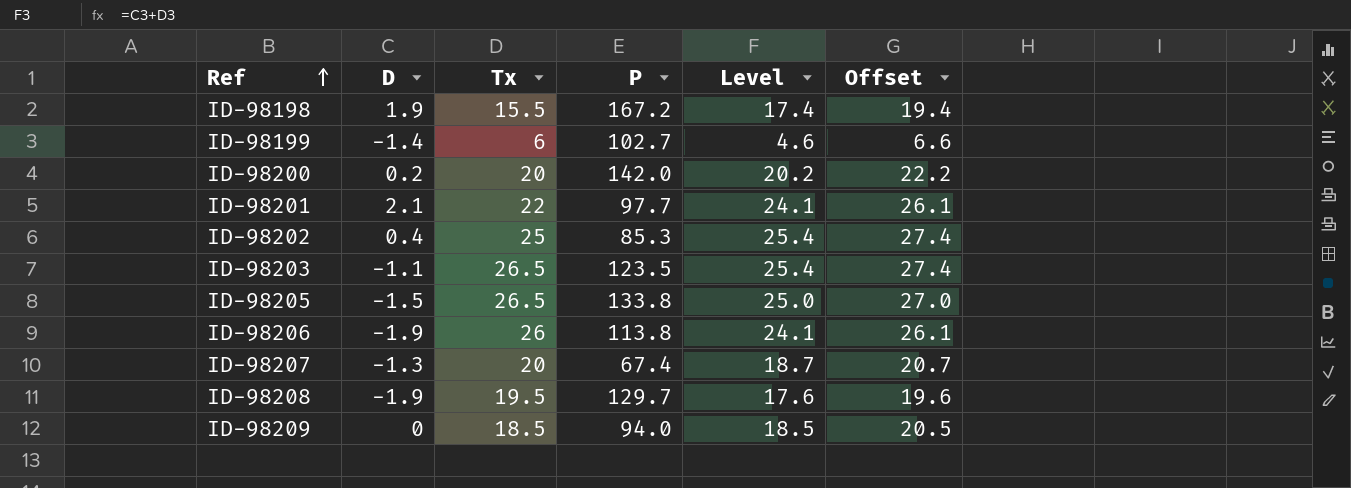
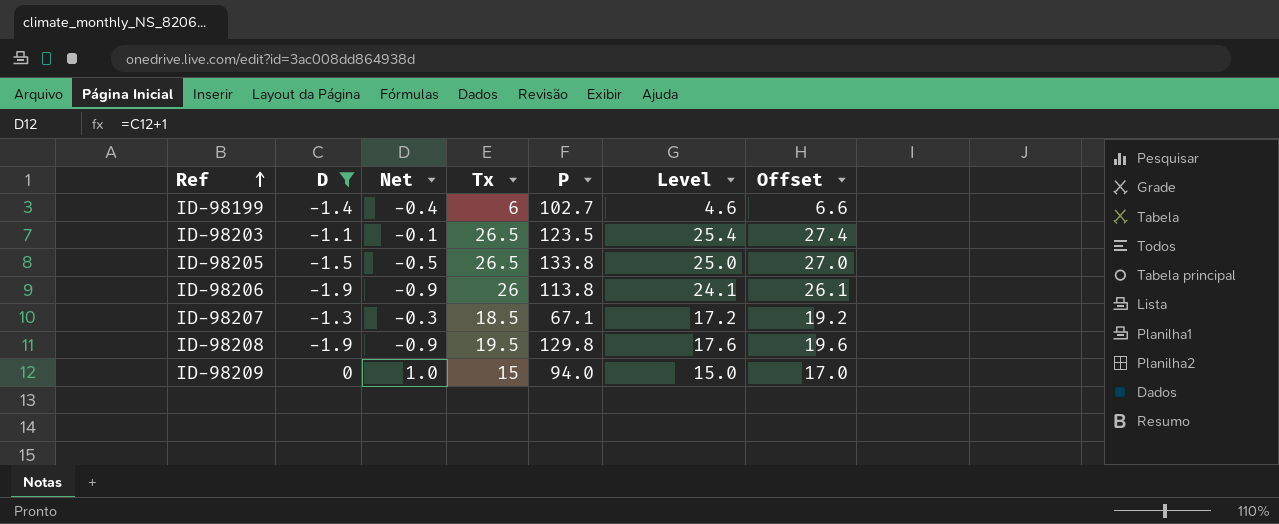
filter: none -> D <= 0
column Net | formula: none -> [D] + 1
ID-98207 | Tx: 20 -> 18.5
ID-98207 | P: 67.4 -> 67.1
ID-98207 | Level: 18.7 -> 17.2
ID-98207 | Offset: 20.7 -> 19.2
ID-98208 | P: 129.7 -> 129.8
ID-98209 | Tx: 18.5 -> 15
ID-98209 | Level: 18.5 -> 15.0
ID-98209 | Offset: 20.5 -> 17.0

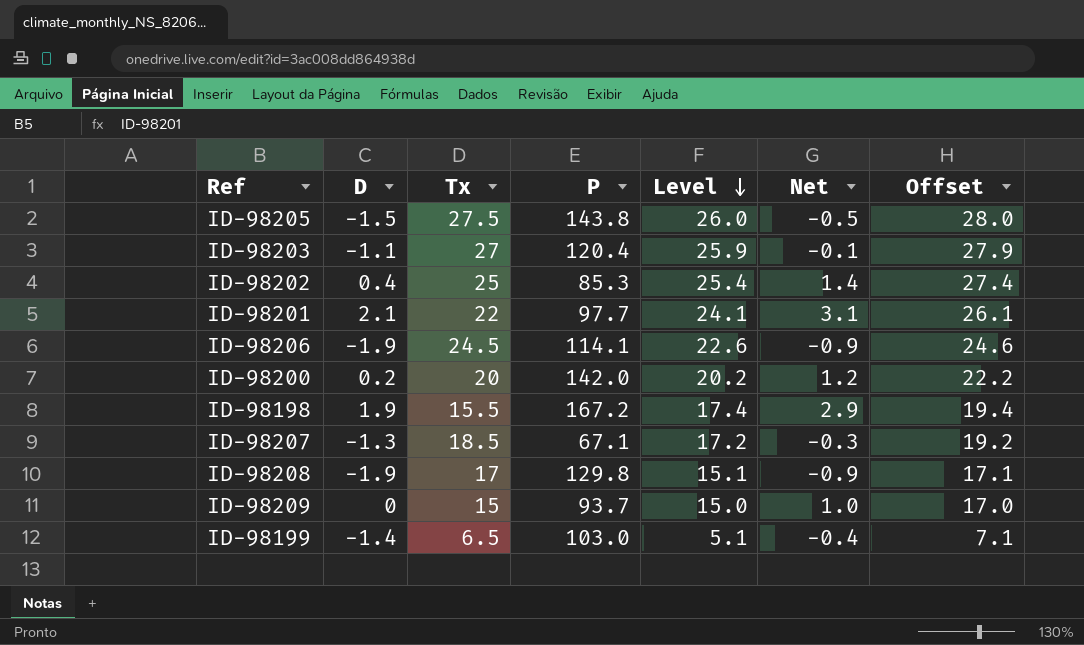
filter: D <= 0 -> none
row order: Ref ascending -> Level descending
column Net | position: 3 -> 6
ID-98205 | Tx: 26.5 -> 27.5
ID-98205 | P: 133.8 -> 143.8
ID-98205 | Level: 25.0 -> 26.0
ID-98205 | Offset: 27.0 -> 28.0
ID-98203 | Tx: 26.5 -> 27
ID-98203 | P: 123.5 -> 120.4
ID-98203 | Level: 25.4 -> 25.9
ID-98203 | Offset: 27.4 -> 27.9
ID-98206 | Tx: 26 -> 24.5
ID-98206 | P: 113.8 -> 114.1
ID-98206 | Level: 24.1 -> 22.6
ID-98206 | Offset: 26.1 -> 24.6
ID-98208 | Tx: 19.5 -> 17
ID-98208 | Level: 17.6 -> 15.1
ID-98208 | Offset: 19.6 -> 17.1
ID-98209 | P: 94.0 -> 93.7
ID-98199 | Tx: 6 -> 6.5
ID-98199 | P: 102.7 -> 103.0
ID-98199 | Level: 4.6 -> 5.1
ID-98199 | Offset: 6.6 -> 7.1

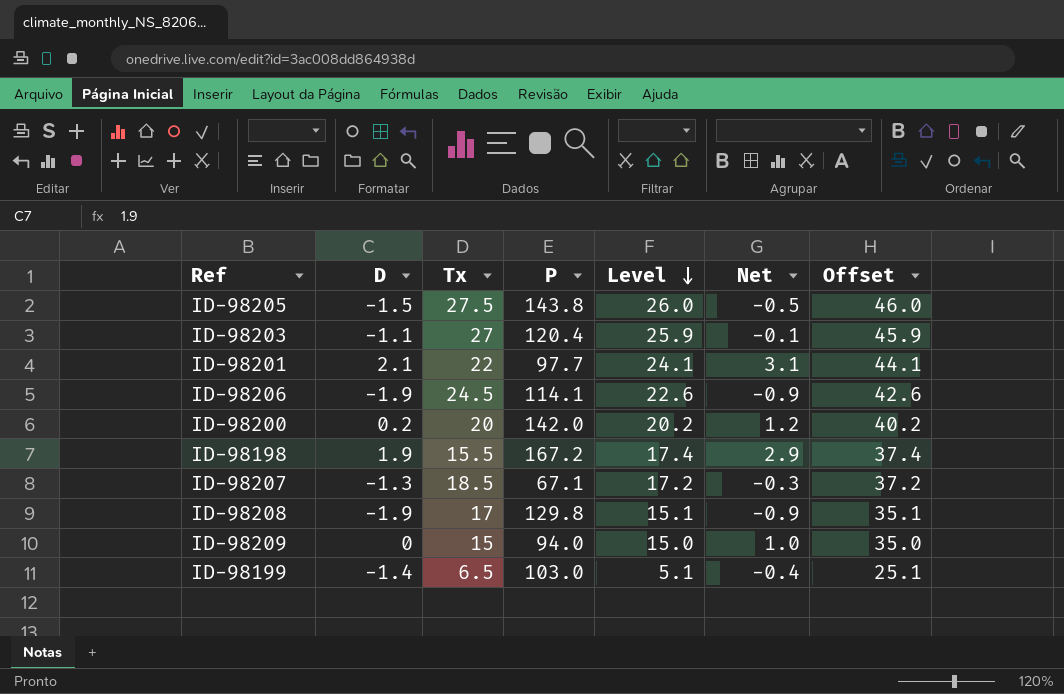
column Offset | formula: [Level] + 2 -> [Level] + 20
row ID-98202: 0.4 | 25 | 85.3 | 25.4 | 1.4 | 27.4 -> none
ID-98209 | P: 93.7 -> 94.0

